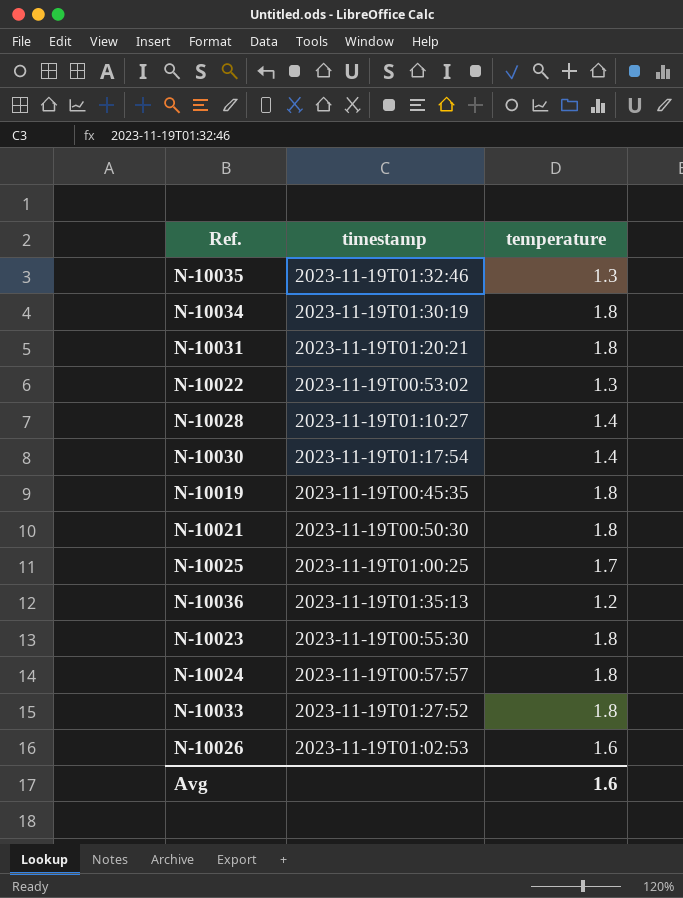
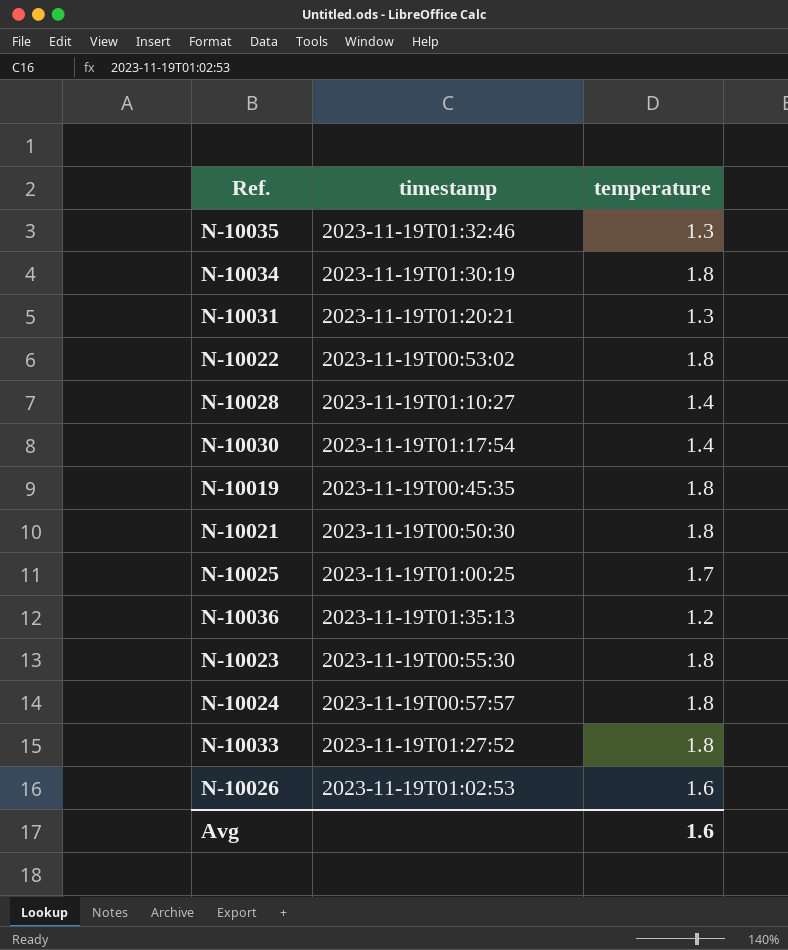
N-10031 | temperature: 1.8 -> 1.3
N-10022 | temperature: 1.3 -> 1.8

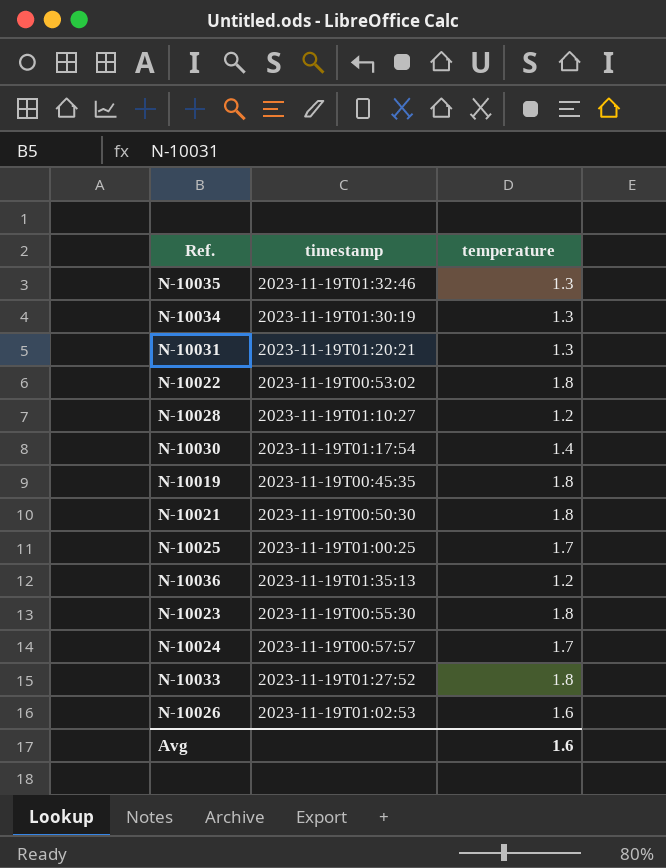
N-10034 | temperature: 1.8 -> 1.3
N-10028 | temperature: 1.4 -> 1.2
N-10024 | temperature: 1.8 -> 1.7

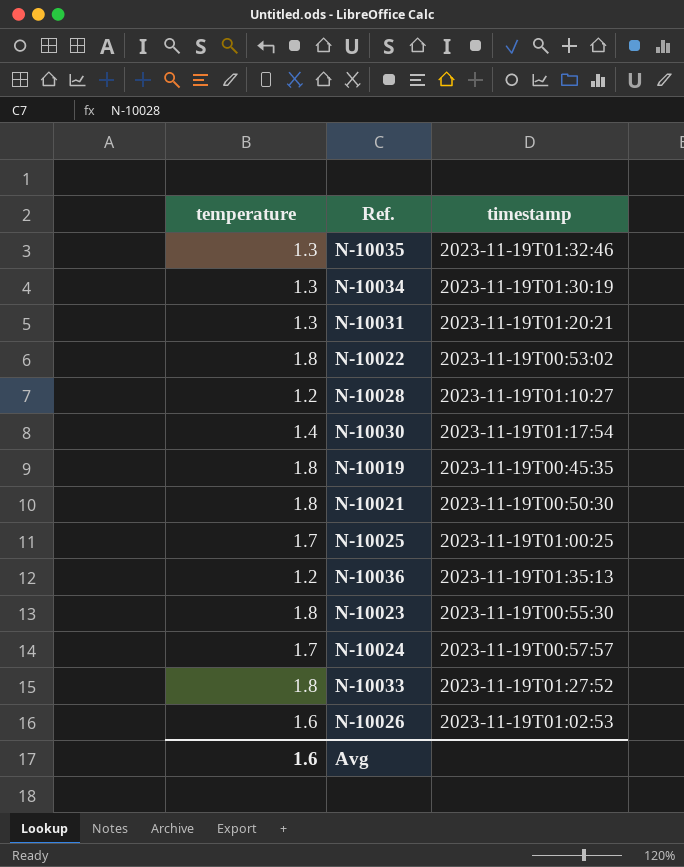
column temperature | position: 3 -> 1

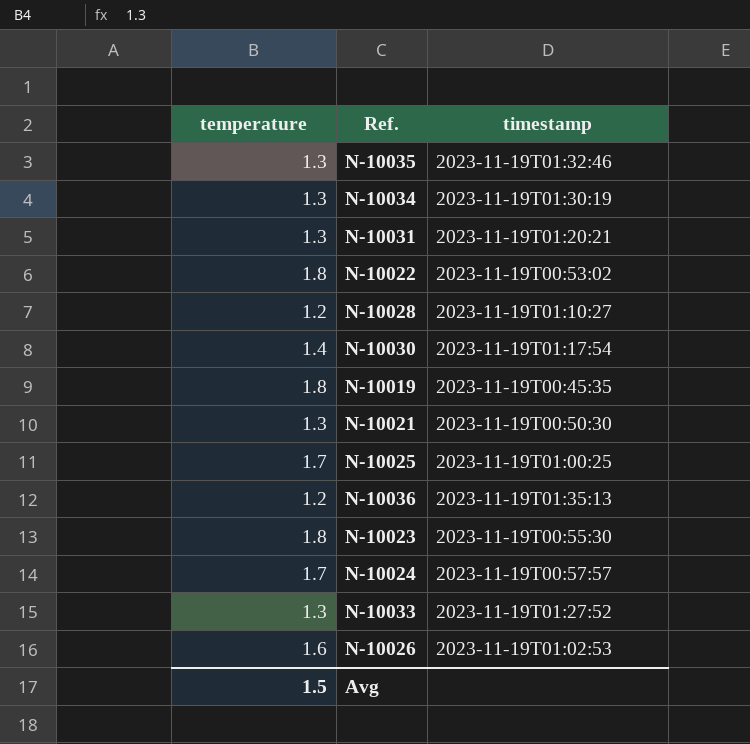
N-10021 | temperature: 1.8 -> 1.3
N-10033 | temperature: 1.8 -> 1.3
Avg | temperature: 1.6 -> 1.5

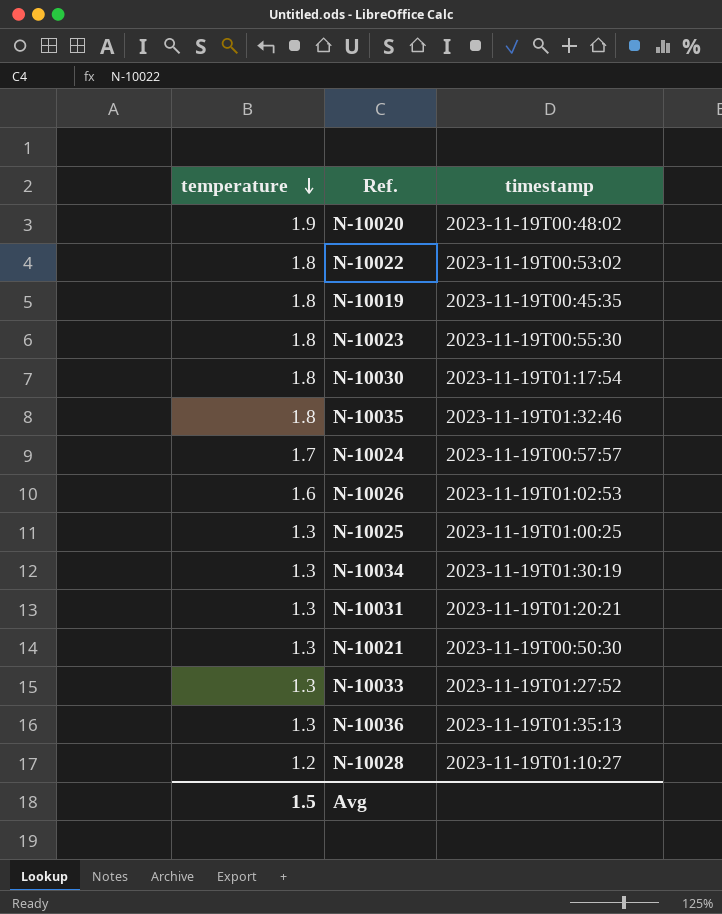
row order: none -> temperature descending
row N-10020: none -> 1.9 | 2023-11-19T00:48:02
N-10030 | temperature: 1.4 -> 1.8
N-10035 | temperature: 1.3 -> 1.8
N-10025 | temperature: 1.7 -> 1.3
N-10036 | temperature: 1.2 -> 1.3

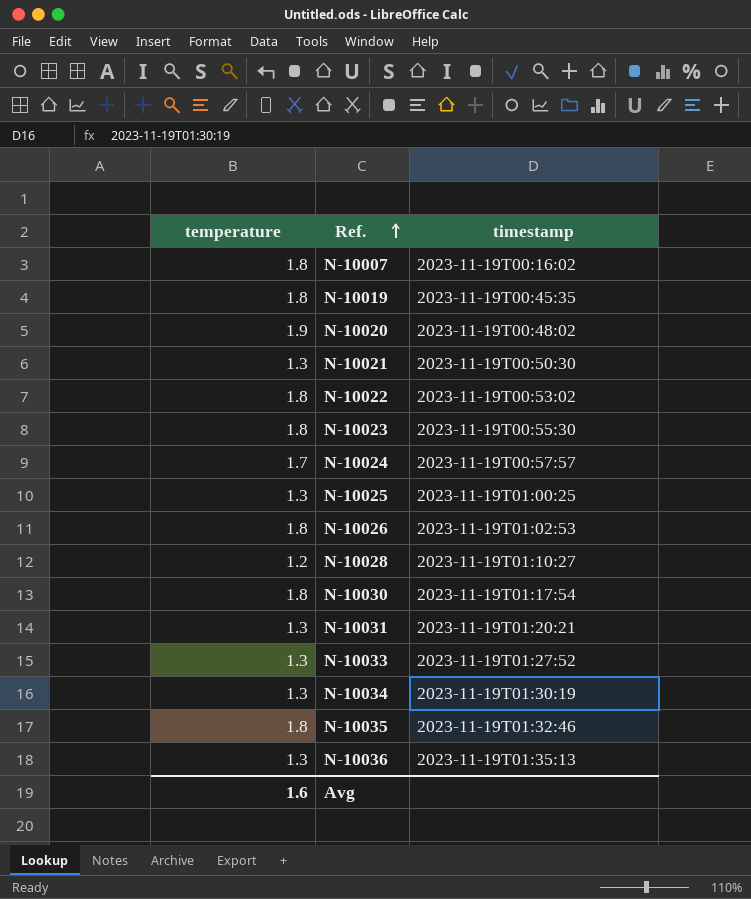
row order: temperature descending -> Ref. ascending
row N-10007: none -> 1.8 | 2023-11-19T00:16:02
N-10026 | temperature: 1.6 -> 1.8
Avg | temperature: 1.5 -> 1.6

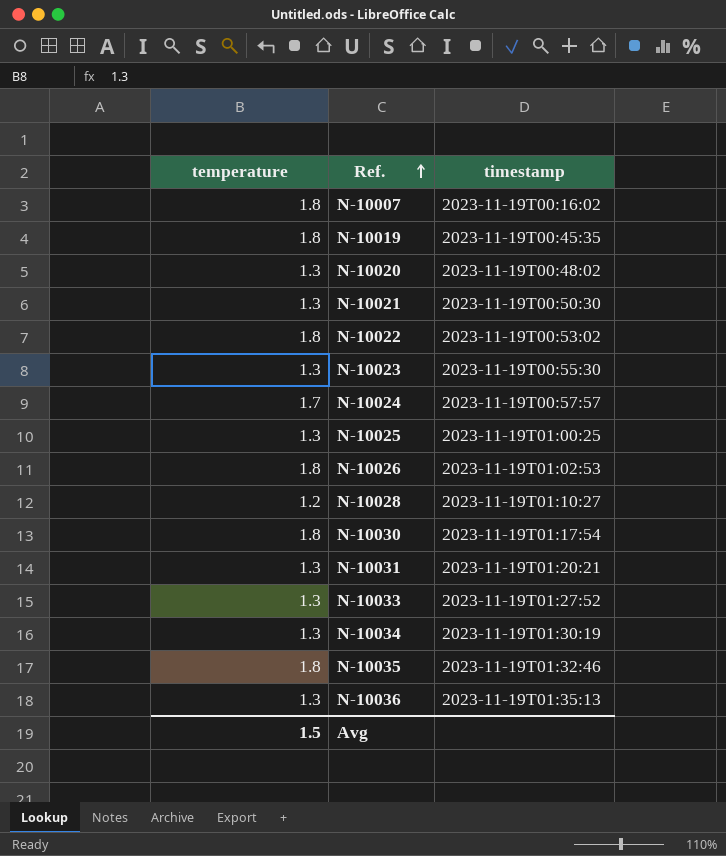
N-10020 | temperature: 1.9 -> 1.3
N-10023 | temperature: 1.8 -> 1.3
Avg | temperature: 1.6 -> 1.5

